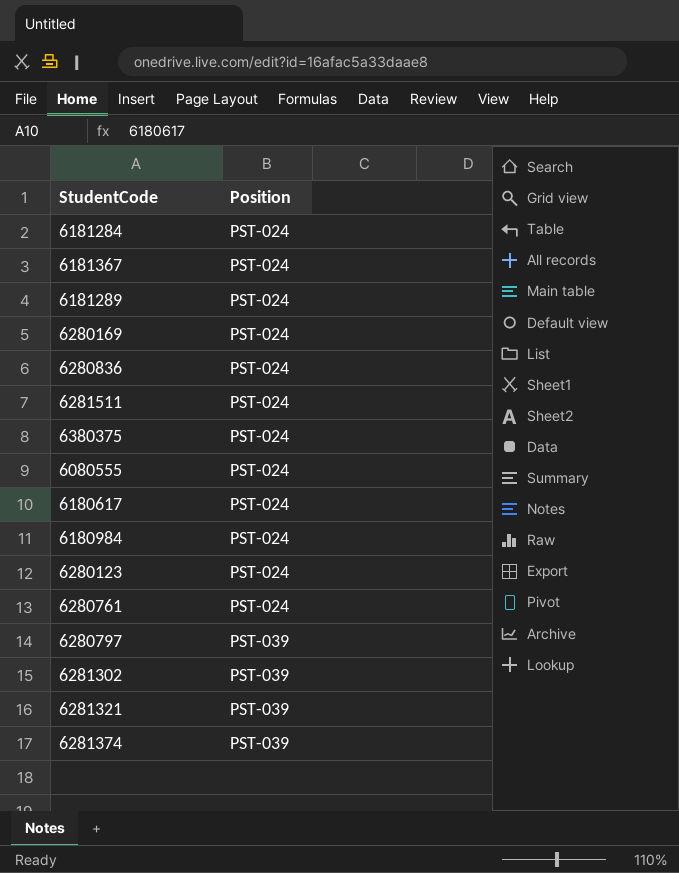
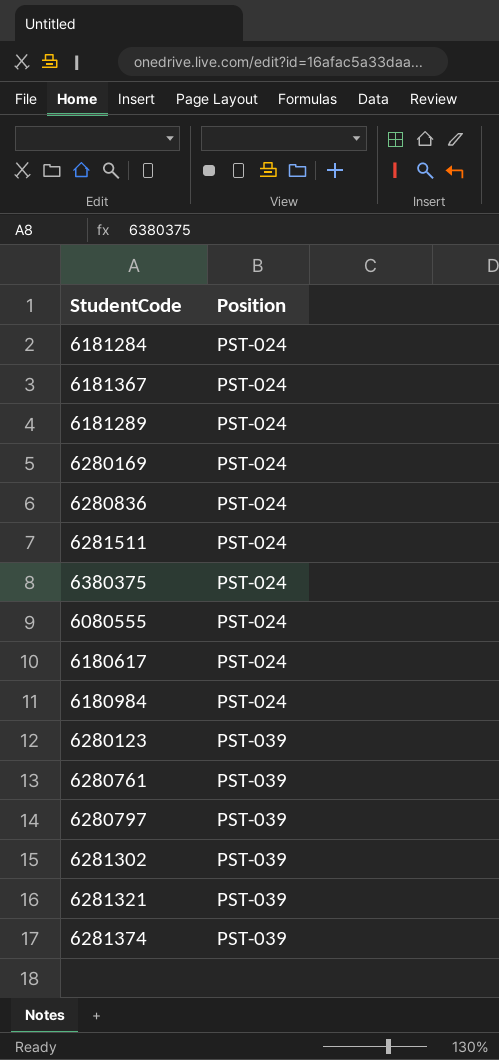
6280123 | Position: PST-024 -> PST-039
6280761 | Position: PST-024 -> PST-039

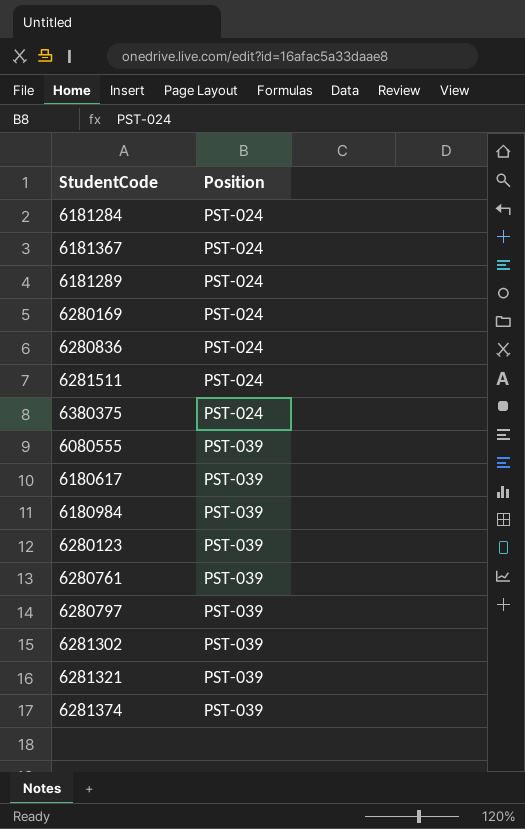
6080555 | Position: PST-024 -> PST-039
6180617 | Position: PST-024 -> PST-039
6180984 | Position: PST-024 -> PST-039

